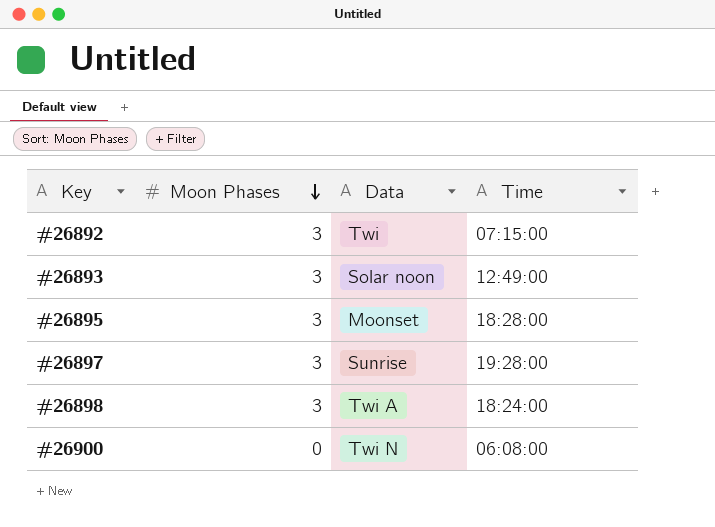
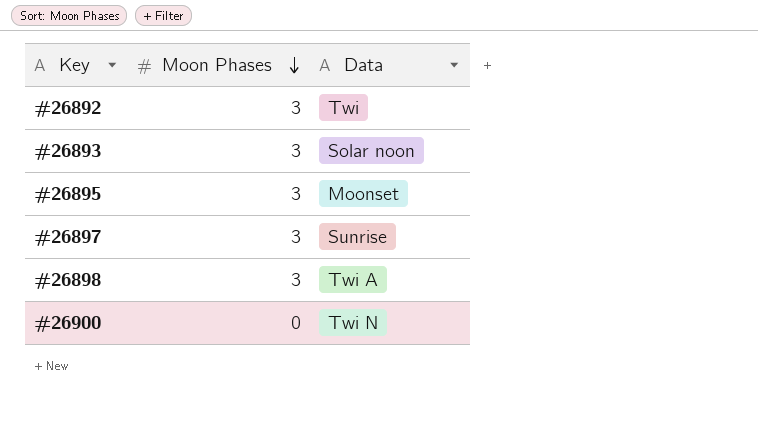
column Time | position: 4 -> none

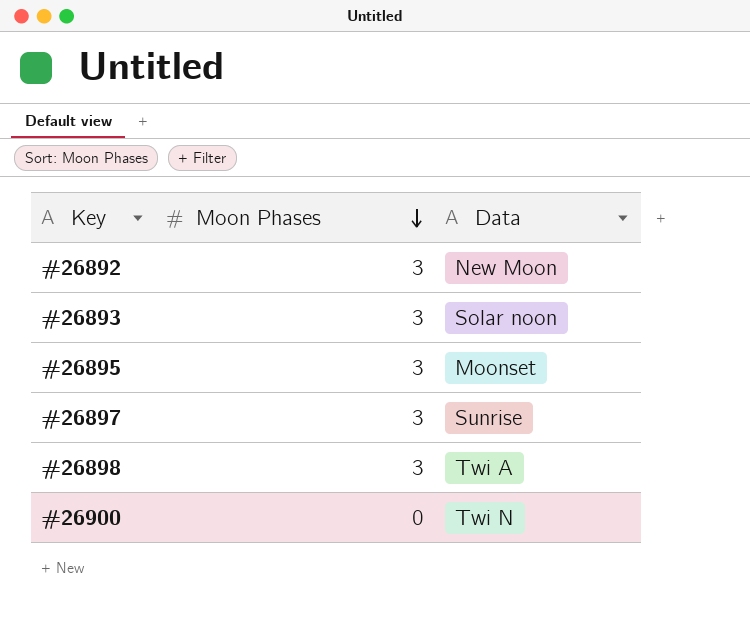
#26892 | Data: Twi -> New Moon

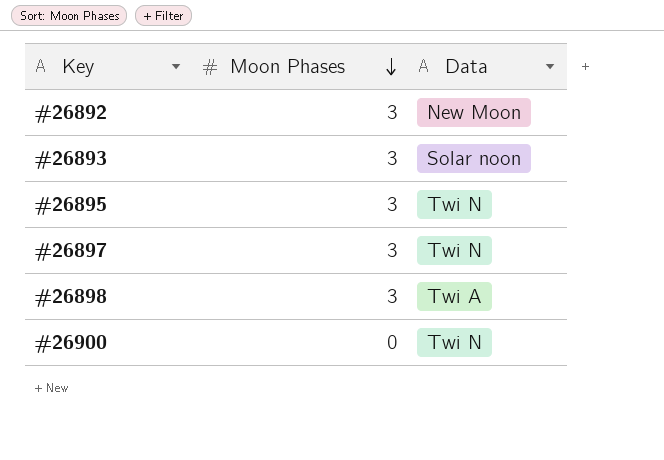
#26895 | Data: Moonset -> Twi N
#26897 | Data: Sunrise -> Twi N

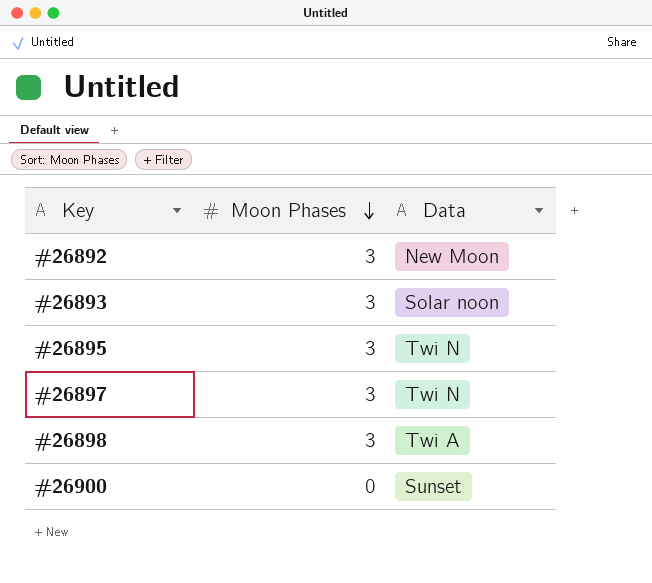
#26900 | Data: Twi N -> Sunset

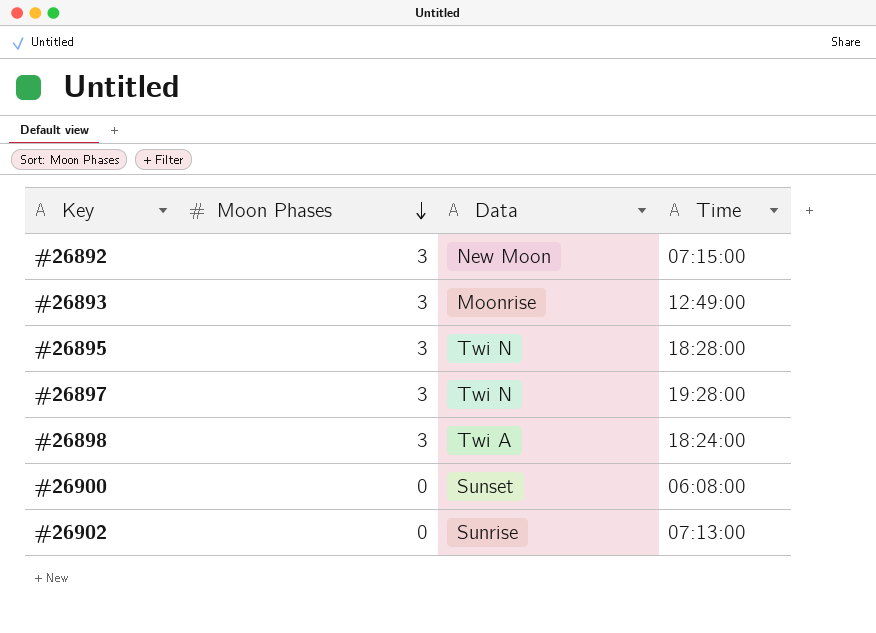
column Time | position: none -> 4
#26893 | Data: Solar noon -> Moonrise
row #26902: none -> 0 | Sunrise | 07:13:00

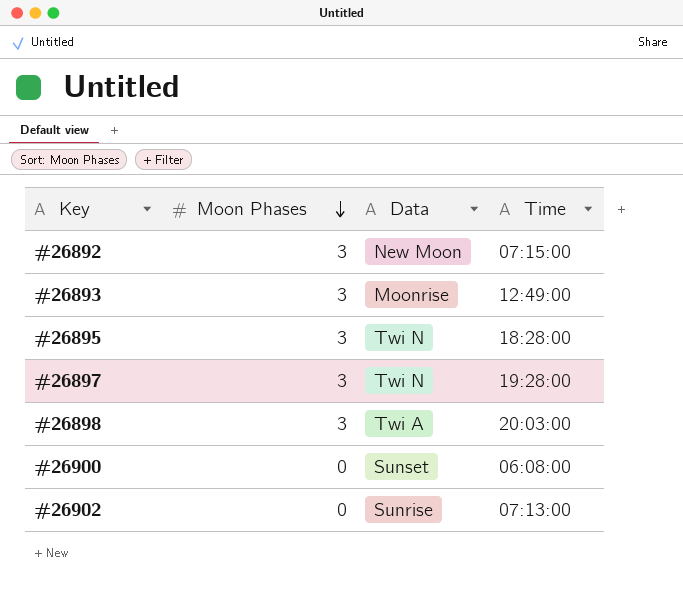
#26898 | Time: 18:24:00 -> 20:03:00

